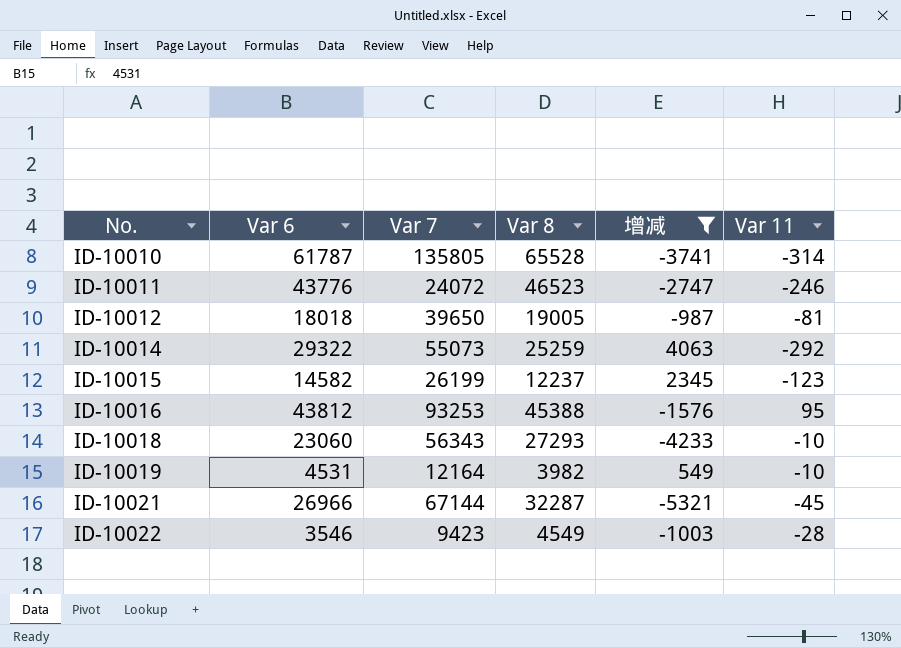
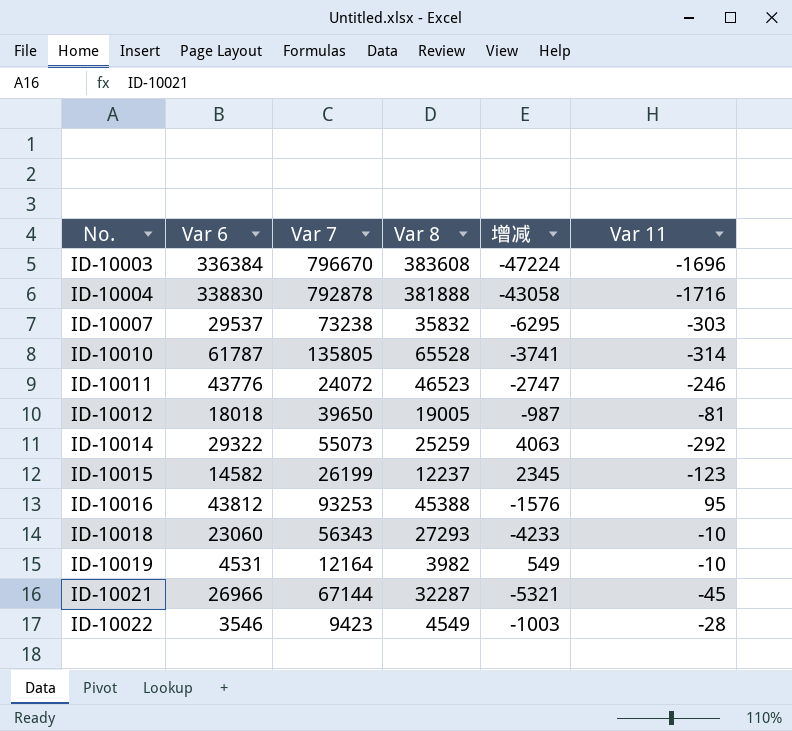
filter: 增减 >= -5321 -> none

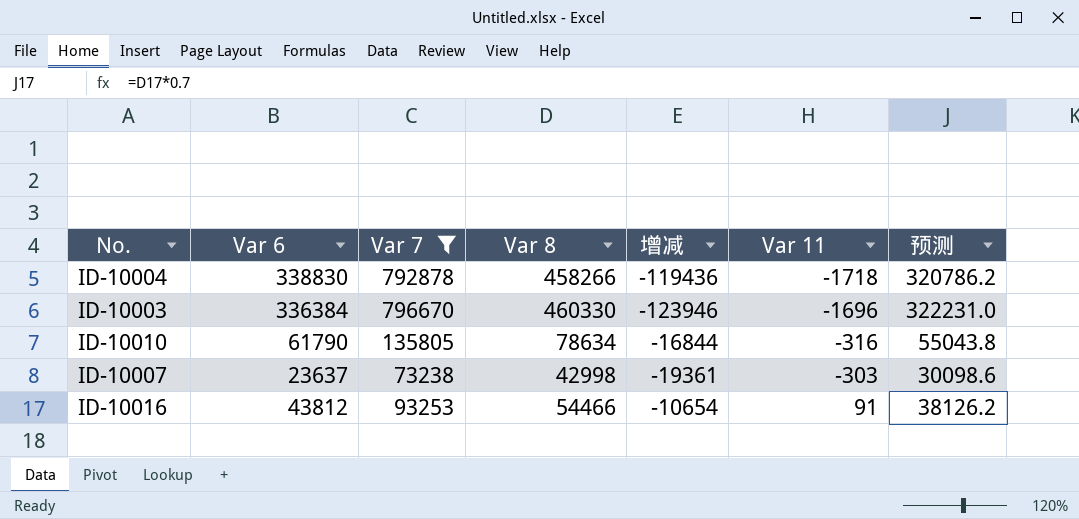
filter: none -> Var 7 >= 73238
row order: No. ascending -> Var 11 ascending
column 预测 | formula: none -> [Var 8] * 0.7
ID-10004 | Var 8: 381888 -> 458266
ID-10004 | 增减: -43058 -> -119436
ID-10004 | Var 11: -1716 -> -1718
ID-10003 | Var 8: 383608 -> 460330
ID-10003 | 增减: -47224 -> -123946
ID-10010 | Var 6: 61787 -> 61790
ID-10010 | Var 8: 65528 -> 78634
ID-10010 | 增减: -3741 -> -16844
ID-10010 | Var 11: -314 -> -316
ID-10007 | Var 6: 29537 -> 23637
ID-10007 | Var 8: 35832 -> 42998
ID-10007 | 增减: -6295 -> -19361
ID-10016 | Var 8: 45388 -> 54466
ID-10016 | 增减: -1576 -> -10654
ID-10016 | Var 11: 95 -> 91

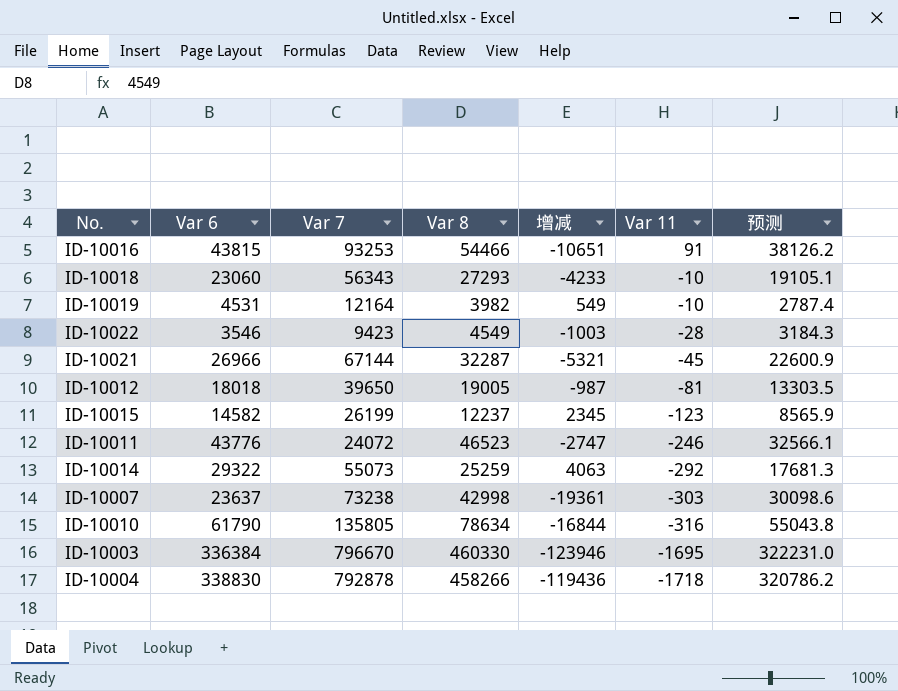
filter: Var 7 >= 73238 -> none
row order: Var 11 ascending -> Var 11 descending
ID-10016 | Var 6: 43812 -> 43815
ID-10016 | 增减: -10654 -> -10651
ID-10003 | Var 11: -1696 -> -1695

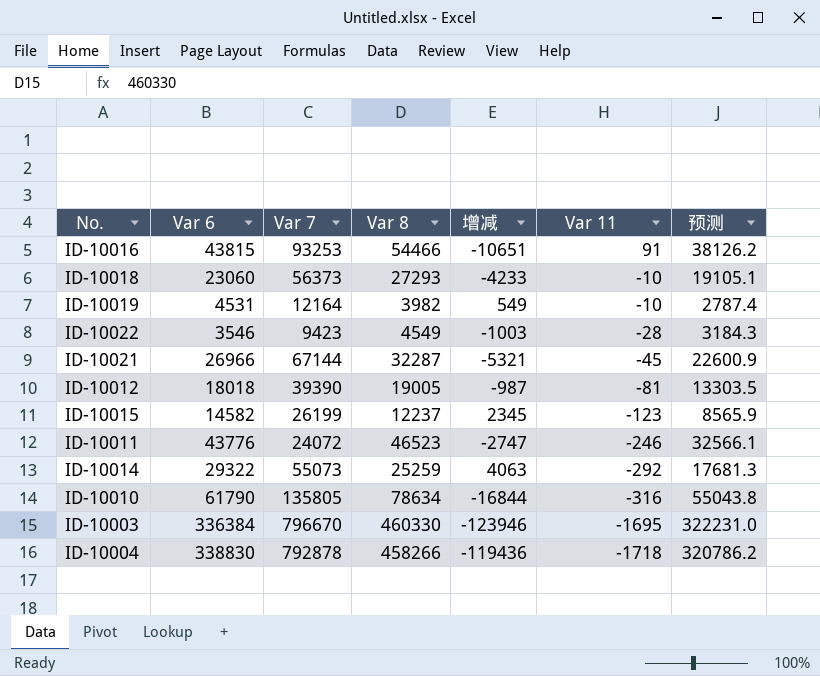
row ID-10007: 23637 | 73238 | 42998 | -19361 | -303 | 30098.6 -> none
ID-10018 | Var 7: 56343 -> 56373
ID-10012 | Var 7: 39650 -> 39390

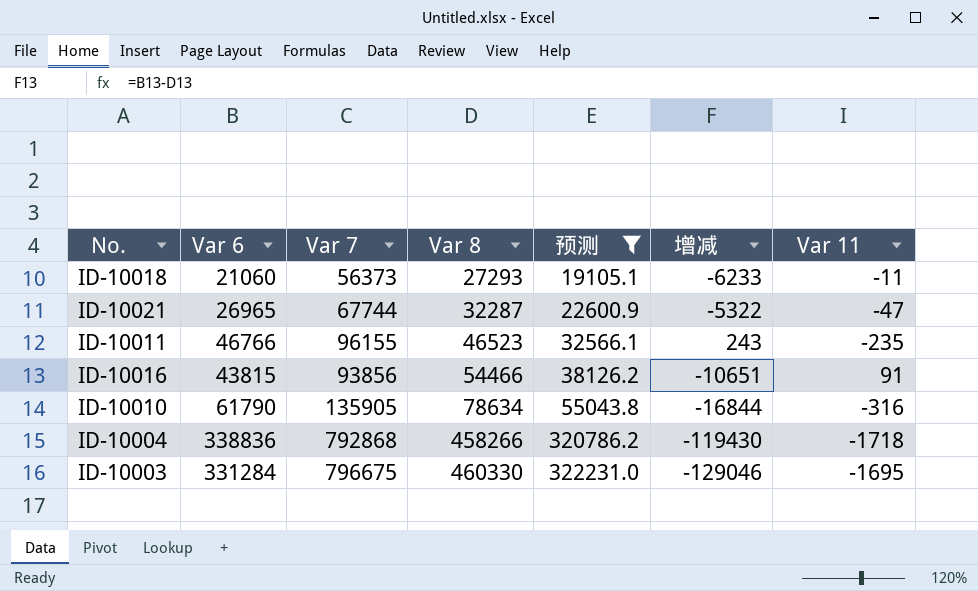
filter: none -> 预测 >= 19105.1
row order: Var 11 descending -> Var 8 ascending
column 预测 | position: 7 -> 5
ID-10018 | Var 6: 23060 -> 21060
ID-10018 | 增减: -4233 -> -6233
ID-10018 | Var 11: -10 -> -11
ID-10021 | Var 6: 26966 -> 26965
ID-10021 | Var 7: 67144 -> 67744
ID-10021 | 增减: -5321 -> -5322
ID-10021 | Var 11: -45 -> -47
ID-10011 | Var 6: 43776 -> 46766
ID-10011 | Var 7: 24072 -> 96155
ID-10011 | 增减: -2747 -> 243
ID-10011 | Var 11: -246 -> -235
ID-10016 | Var 7: 93253 -> 93856
ID-10010 | Var 7: 135805 -> 135905
ID-10004 | Var 6: 338830 -> 338836
ID-10004 | Var 7: 792878 -> 792868
ID-10004 | 增减: -119436 -> -119430
ID-10003 | Var 6: 336384 -> 331284
ID-10003 | Var 7: 796670 -> 796675
ID-10003 | 增减: -123946 -> -129046

